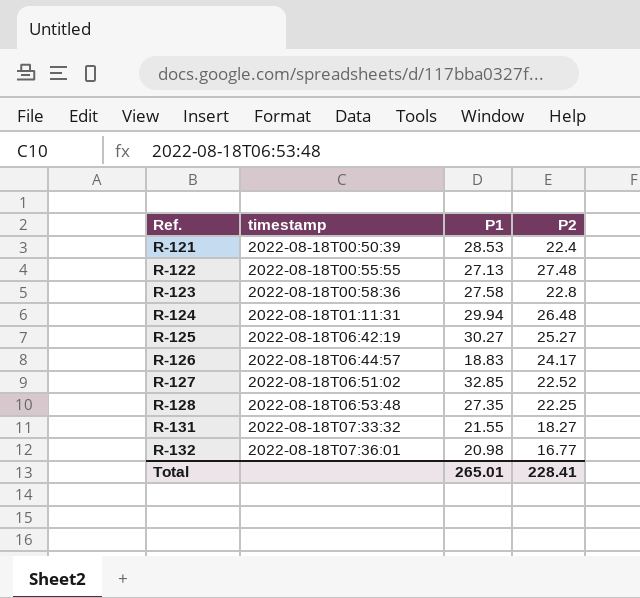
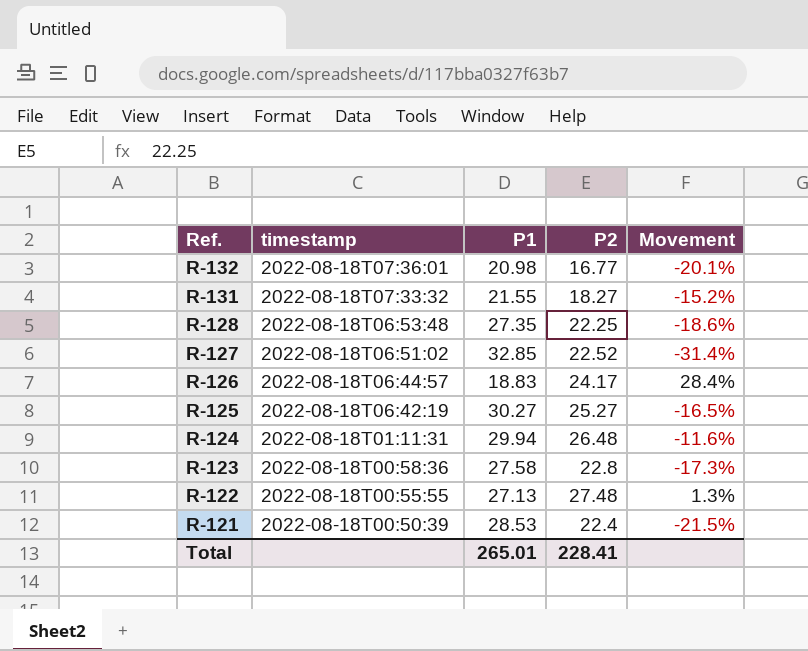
row order: Ref. ascending -> Ref. descending
column Movement | formula: none -> ([P2] - [P1]) / [P1]

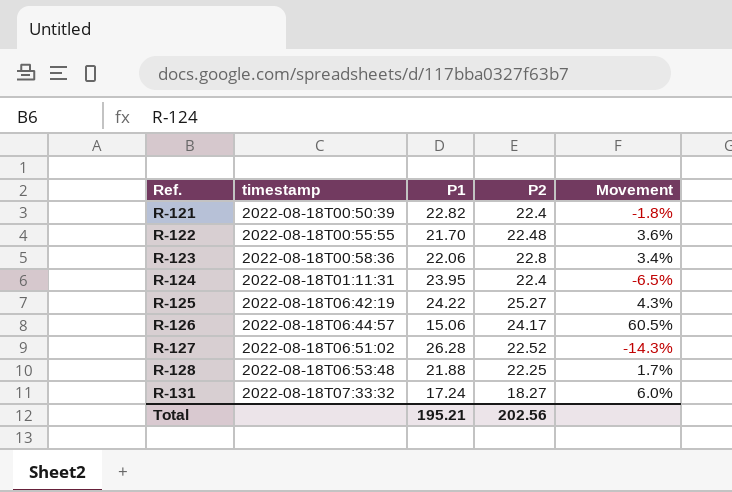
row order: Ref. descending -> Ref. ascending
row R-132: 2022-08-18T07:36:01 | 20.98 | 16.77 | -20.1% -> none
R-121 | P1: 28.53 -> 22.82
R-121 | Movement: -21.5% -> -1.8%
R-122 | P1: 27.13 -> 21.70
R-122 | P2: 27.48 -> 22.48
R-122 | Movement: 1.3% -> 3.6%
R-123 | P1: 27.58 -> 22.06
R-123 | Movement: -17.3% -> 3.4%
R-124 | P1: 29.94 -> 23.95
R-124 | P2: 26.48 -> 22.4
R-124 | Movement: -11.6% -> -6.5%
R-125 | P1: 30.27 -> 24.22
R-125 | Movement: -16.5% -> 4.3%
R-126 | P1: 18.83 -> 15.06
R-126 | Movement: 28.4% -> 60.5%
R-127 | P1: 32.85 -> 26.28
R-127 | Movement: -31.4% -> -14.3%
R-128 | P1: 27.35 -> 21.88
R-128 | Movement: -18.6% -> 1.7%
R-131 | P1: 21.55 -> 17.24
R-131 | Movement: -15.2% -> 6.0%
Total | P1: 265.01 -> 195.21
Total | P2: 228.41 -> 202.56

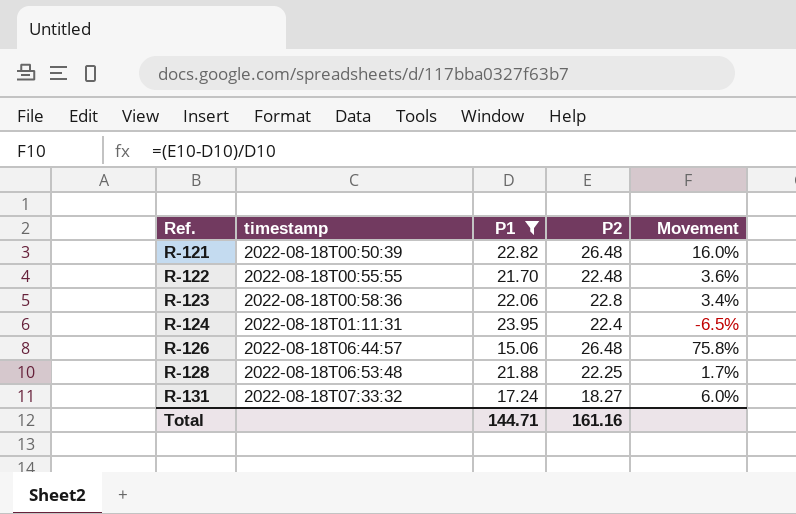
filter: none -> P1 <= 23.95
R-121 | P2: 22.4 -> 26.48
R-121 | Movement: -1.8% -> 16.0%
R-126 | P2: 24.17 -> 26.48
R-126 | Movement: 60.5% -> 75.8%
Total | P1: 195.21 -> 144.71
Total | P2: 202.56 -> 161.16

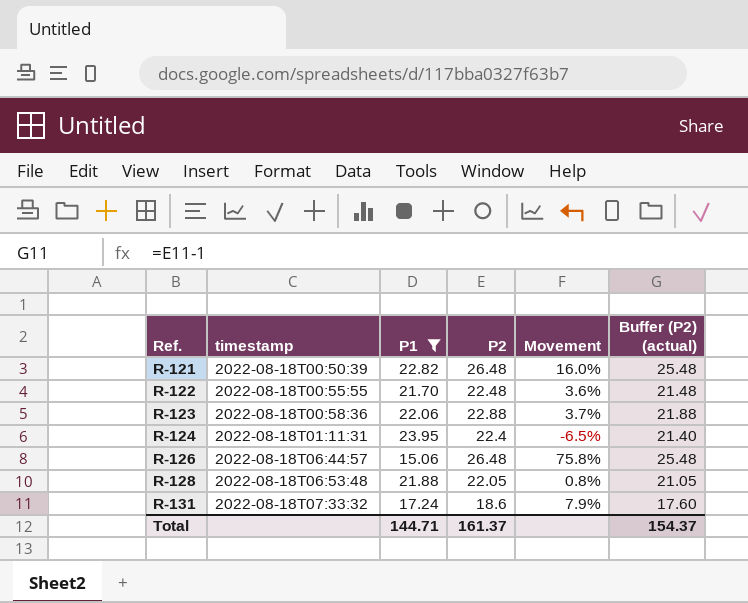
column Buffer (P2) (actual) | formula: none -> [P2] - 1
R-123 | P2: 22.8 -> 22.88
R-123 | Movement: 3.4% -> 3.7%
R-128 | P2: 22.25 -> 22.05
R-128 | Movement: 1.7% -> 0.8%
R-131 | P2: 18.27 -> 18.6
R-131 | Movement: 6.0% -> 7.9%
Total | P2: 161.16 -> 161.37

